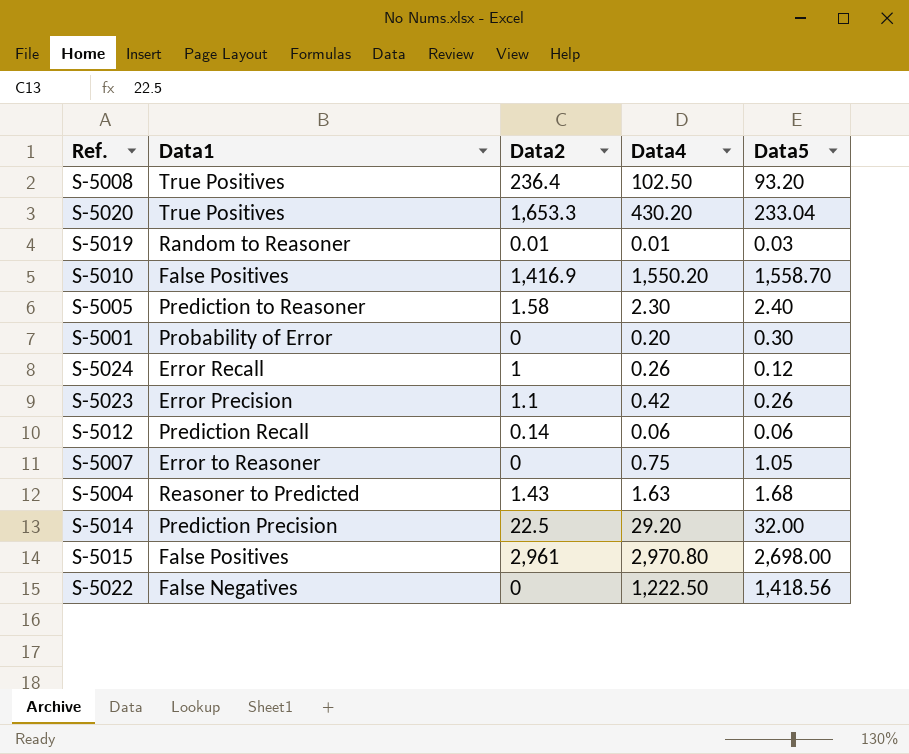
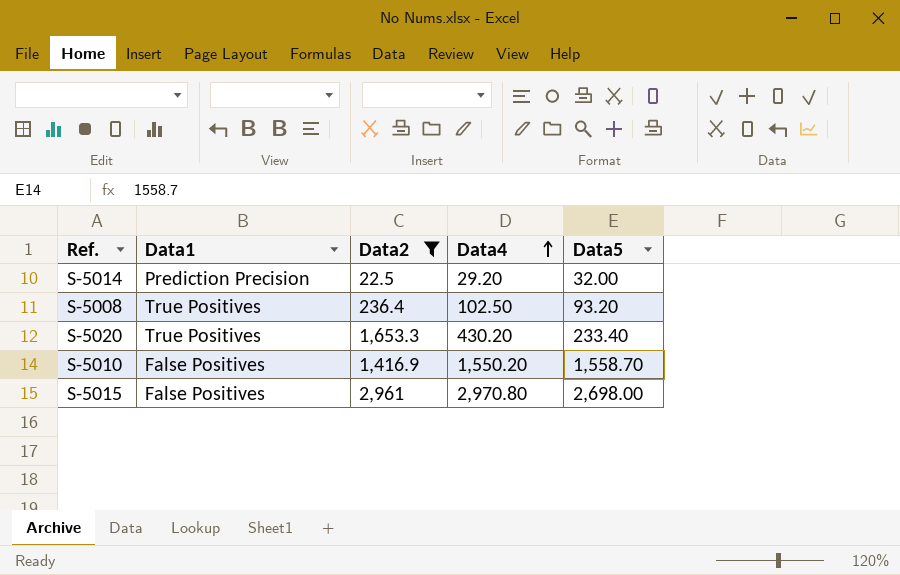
filter: none -> Data2 >= 22.5
row order: none -> Data4 ascending
S-5020 | Data5: 233.04 -> 233.40

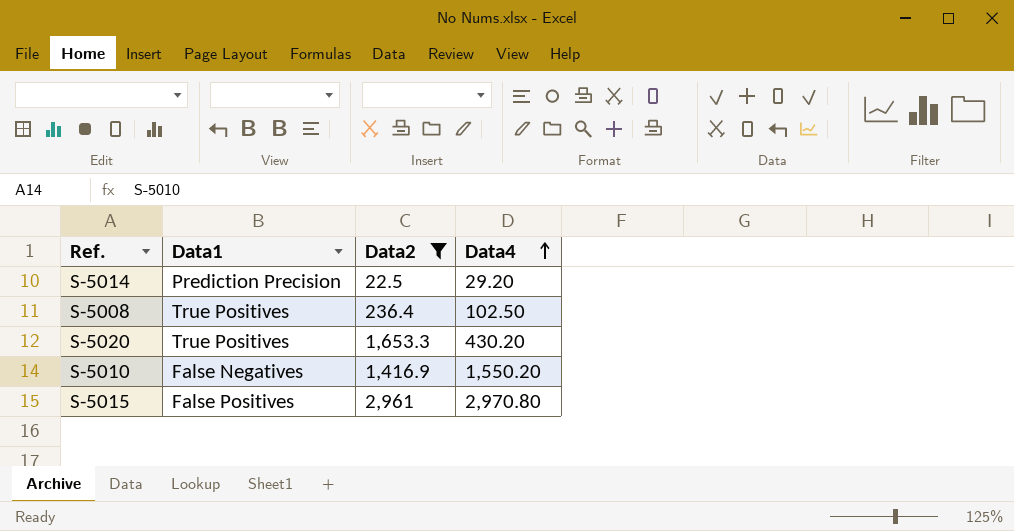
column Data5 | position: 5 -> none
S-5010 | Data1: False Positives -> False Negatives

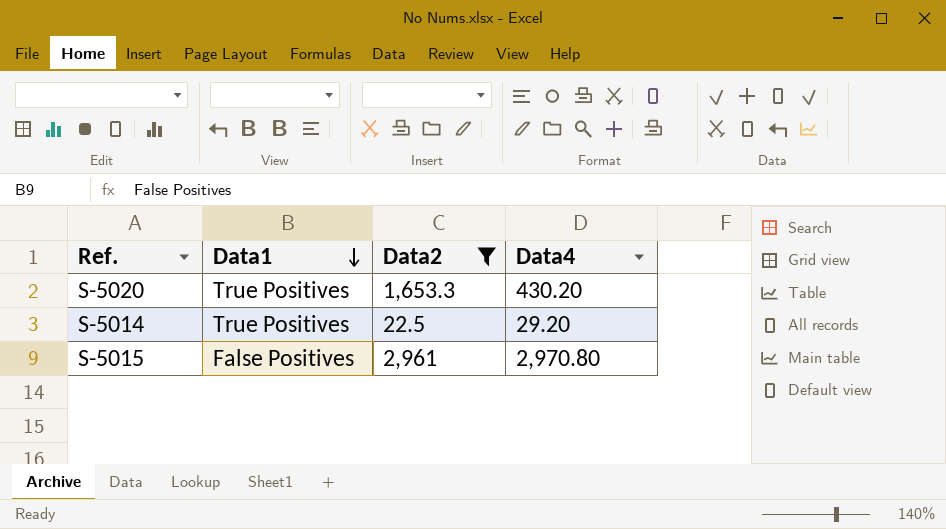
row order: Data4 ascending -> Data1 descending
row S-5008: True Positives | 236.4 | 102.50 -> none
row S-5010: False Negatives | 1,416.9 | 1,550.20 -> none
S-5014 | Data1: Prediction Precision -> True Positives

